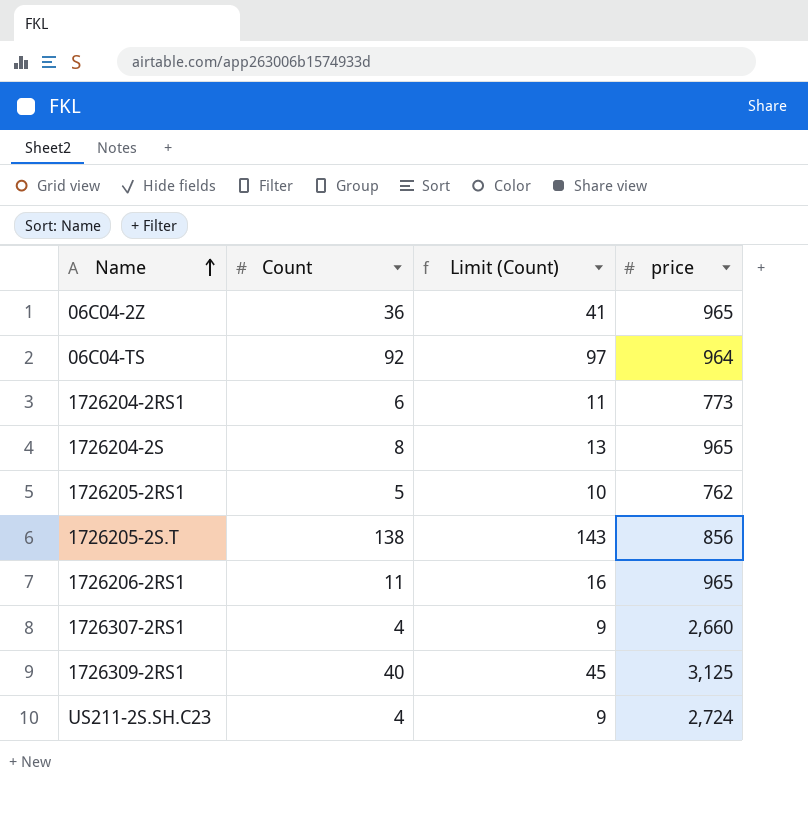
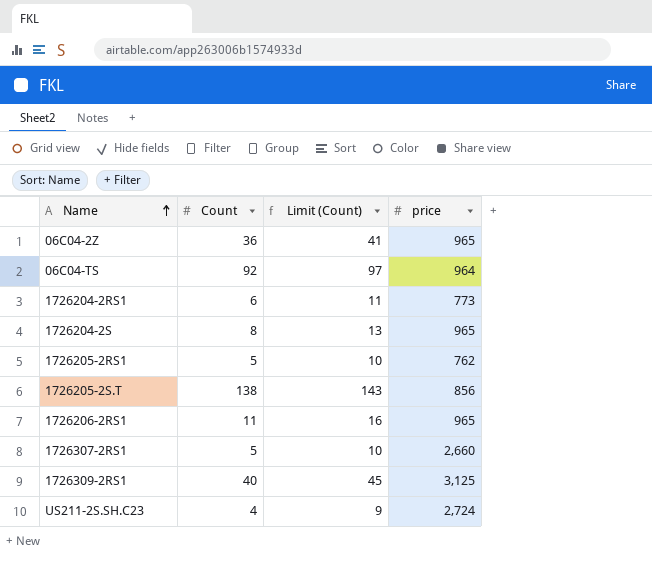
1726307-2RS1 | Count: 4 -> 5
1726307-2RS1 | Limit (Count): 9 -> 10

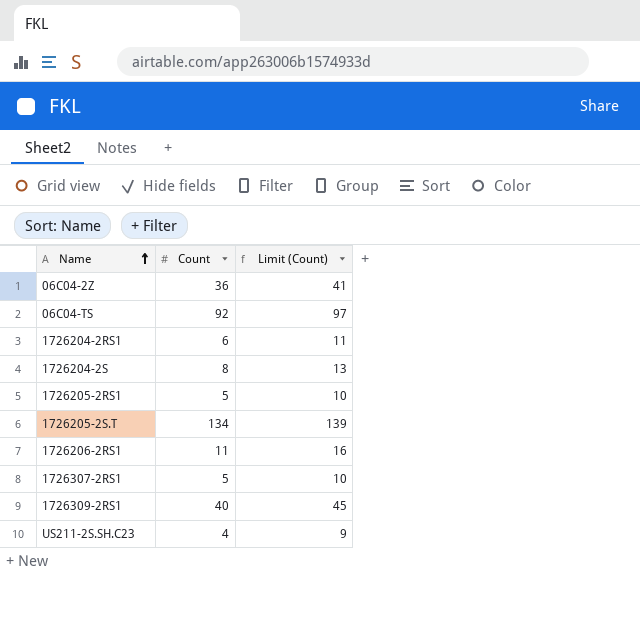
column price | position: 4 -> none
1726205-2S.T | Count: 138 -> 134
1726205-2S.T | Limit (Count): 143 -> 139

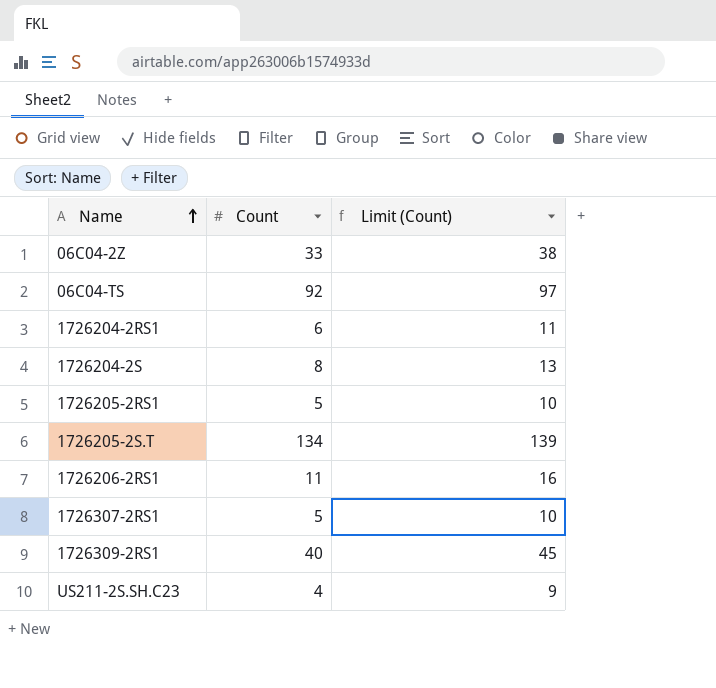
06C04-2Z | Count: 36 -> 33
06C04-2Z | Limit (Count): 41 -> 38

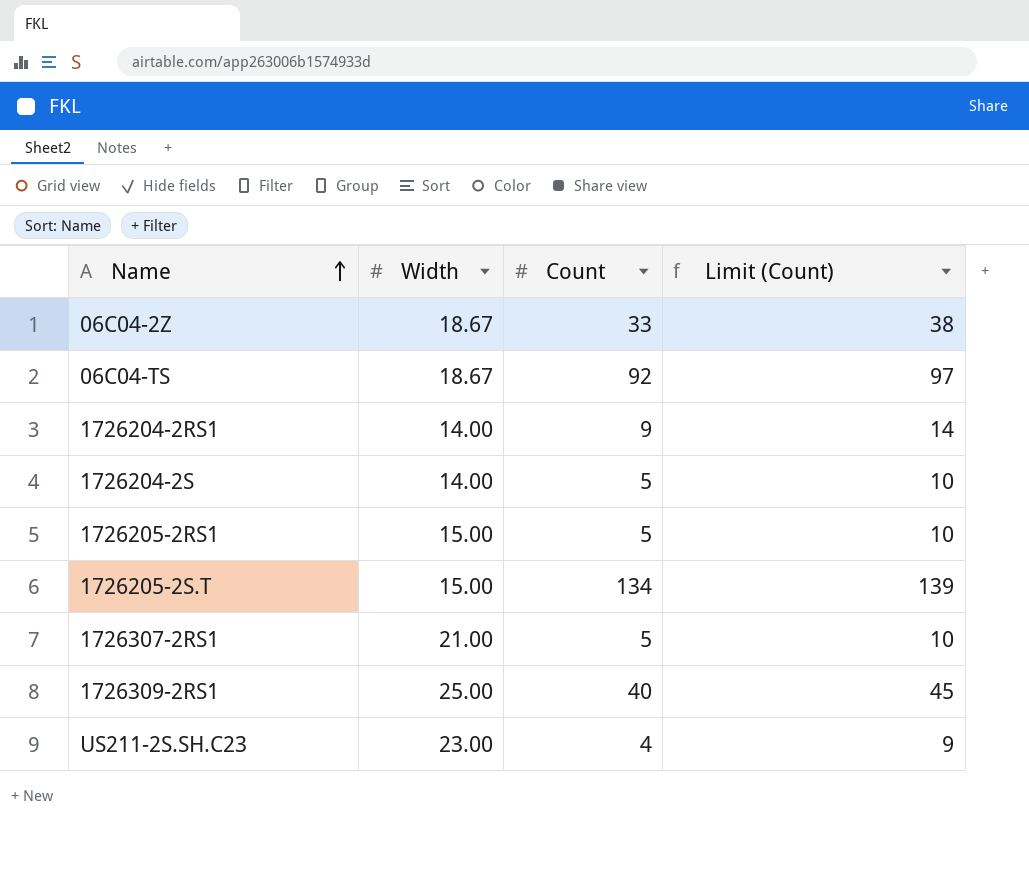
column Width | position: none -> 2
row 1726206-2RS1: 11 | 16 -> none
1726204-2RS1 | Count: 6 -> 9
1726204-2RS1 | Limit (Count): 11 -> 14
1726204-2S | Count: 8 -> 5
1726204-2S | Limit (Count): 13 -> 10

